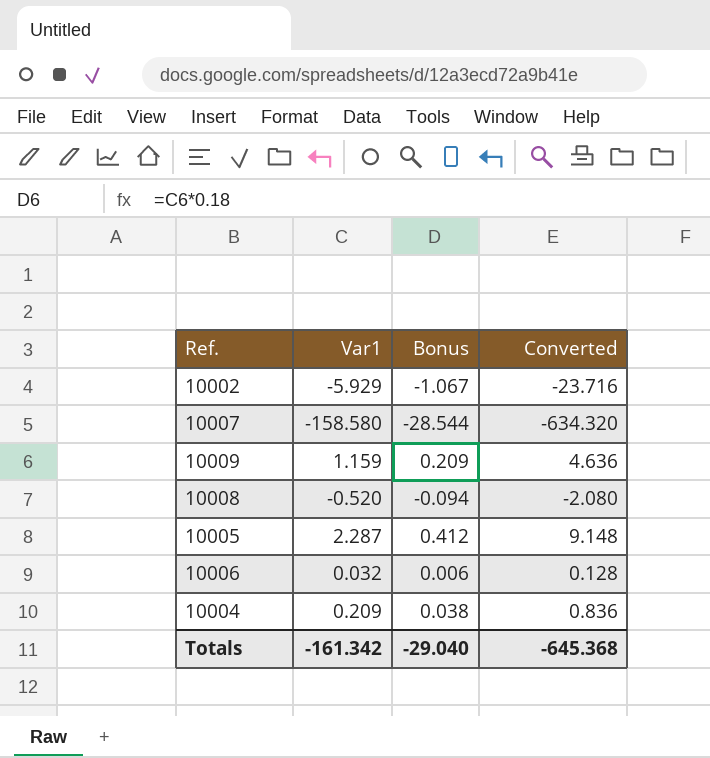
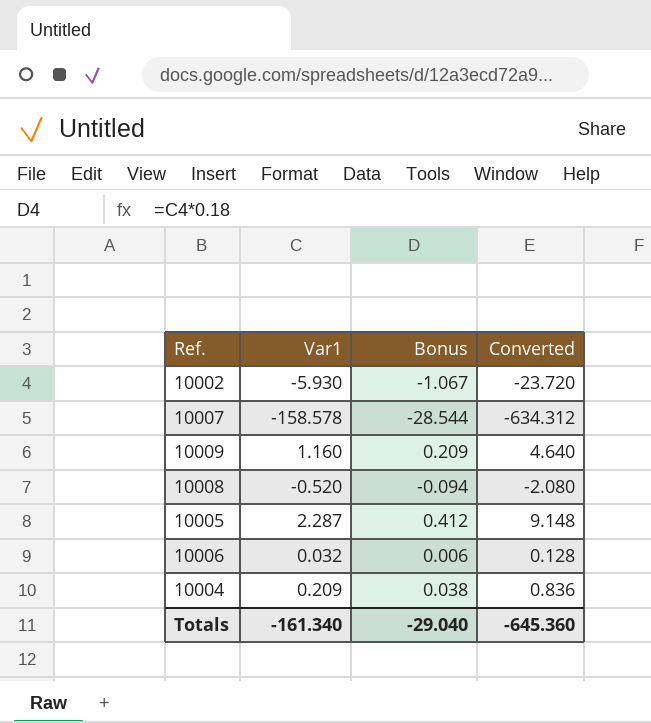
10002 | Var1: -5.929 -> -5.930
10002 | Converted: -23.716 -> -23.720
10007 | Var1: -158.580 -> -158.578
10007 | Converted: -634.320 -> -634.312
10009 | Var1: 1.159 -> 1.160
10009 | Converted: 4.636 -> 4.640
Totals | Var1: -161.342 -> -161.340
Totals | Converted: -645.368 -> -645.360

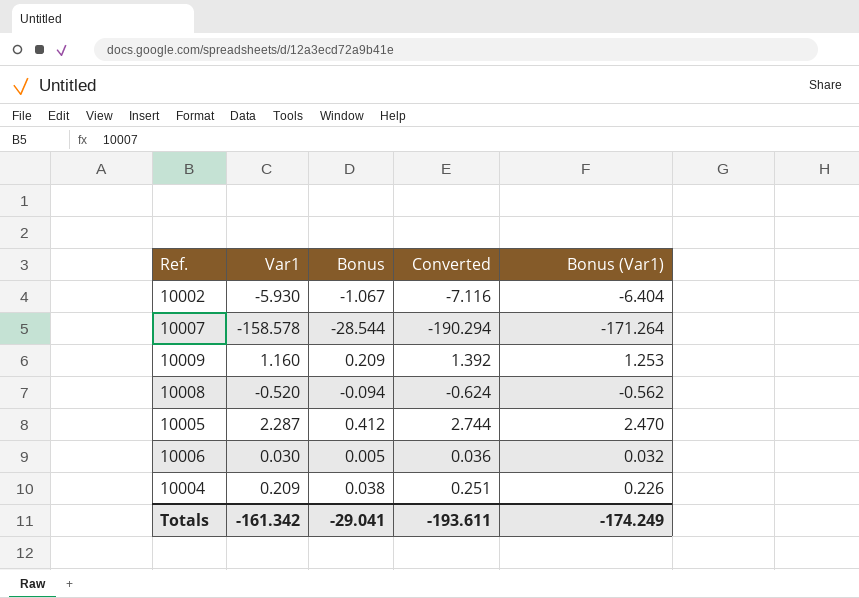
column Converted | formula: [Var1] * 4 -> [Var1] * 1.2
column Bonus (Var1) | formula: none -> [Var1] * 1.08
10006 | Var1: 0.032 -> 0.030
10006 | Bonus: 0.006 -> 0.005
Totals | Var1: -161.340 -> -161.342
Totals | Bonus: -29.040 -> -29.041
Totals | Converted: -645.360 -> -193.611

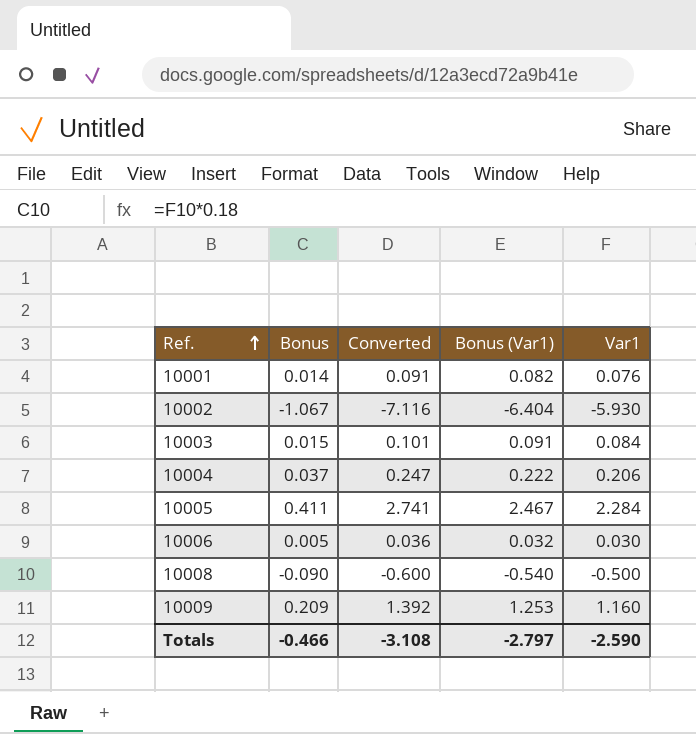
row order: none -> Ref. ascending
column Var1 | position: 2 -> 5
row 10007: -158.578 | -28.544 | -190.294 | -171.264 -> none
row 10001: none -> 0.014 | 0.091 | 0.082 | 0.076
row 10003: none -> 0.015 | 0.101 | 0.091 | 0.084
10004 | Bonus: 0.038 -> 0.037
10004 | Converted: 0.251 -> 0.247
10004 | Bonus (Var1): 0.226 -> 0.222
10004 | Var1: 0.209 -> 0.206
10005 | Bonus: 0.412 -> 0.411
10005 | Converted: 2.744 -> 2.741
10005 | Bonus (Var1): 2.470 -> 2.467
10005 | Var1: 2.287 -> 2.284
10008 | Bonus: -0.094 -> -0.090
10008 | Converted: -0.624 -> -0.600
10008 | Bonus (Var1): -0.562 -> -0.540
10008 | Var1: -0.520 -> -0.500
Totals | Bonus: -29.041 -> -0.466
Totals | Converted: -193.611 -> -3.108
Totals | Bonus (Var1): -174.249 -> -2.797
Totals | Var1: -161.342 -> -2.590

